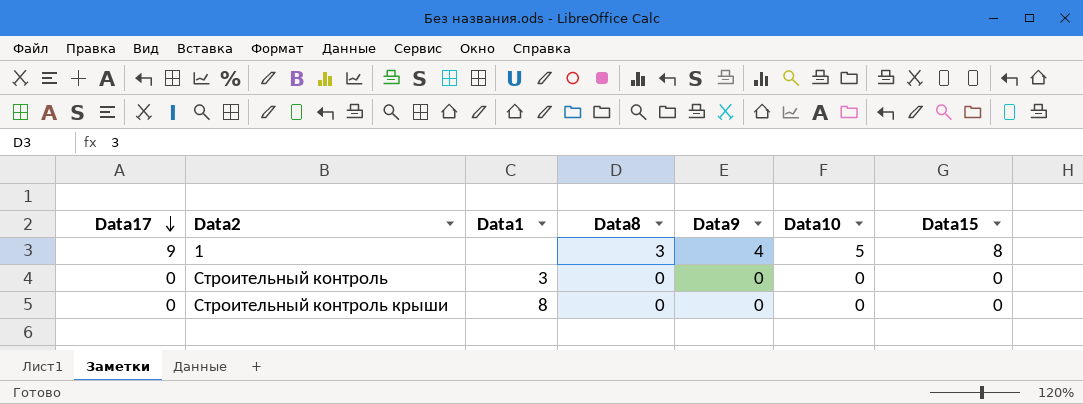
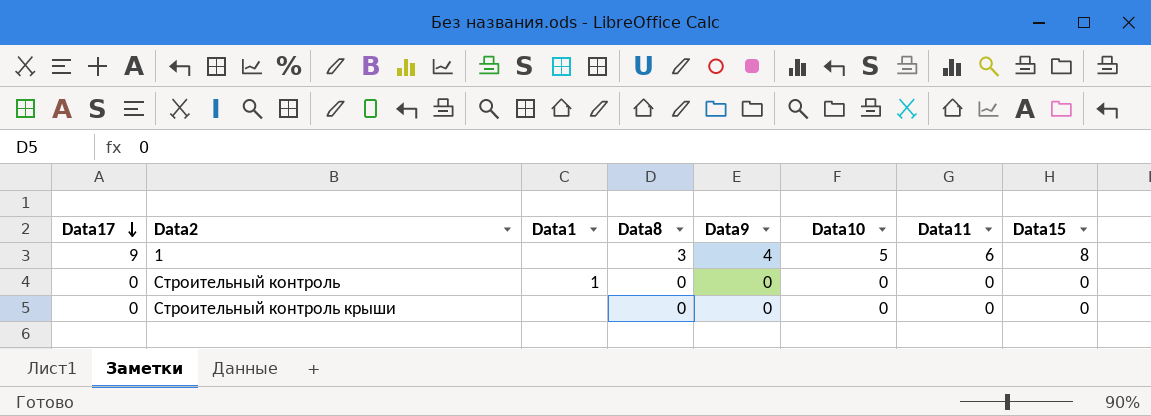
column Data11 | position: none -> 7
Строительный контроль | Data1: 3 -> 1
Строительный контроль крыши | Data1: 8 -> none

